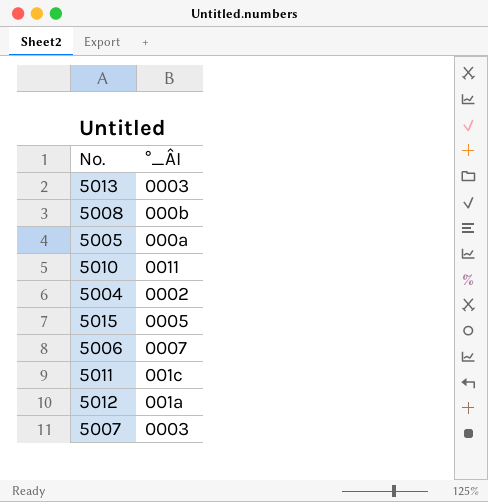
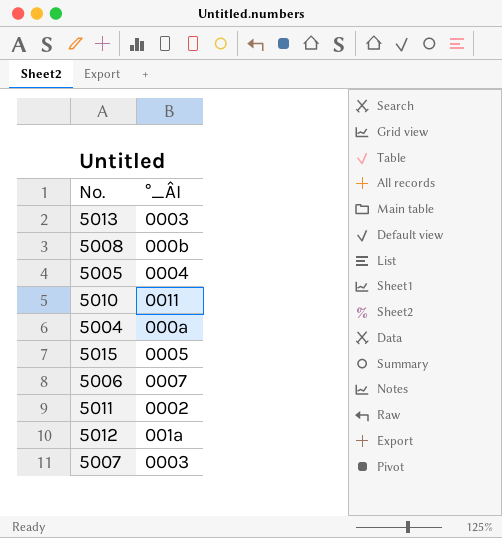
5005 | °_ÂI: 000a -> 0004
5004 | °_ÂI: 0002 -> 000a
5011 | °_ÂI: 001c -> 0002

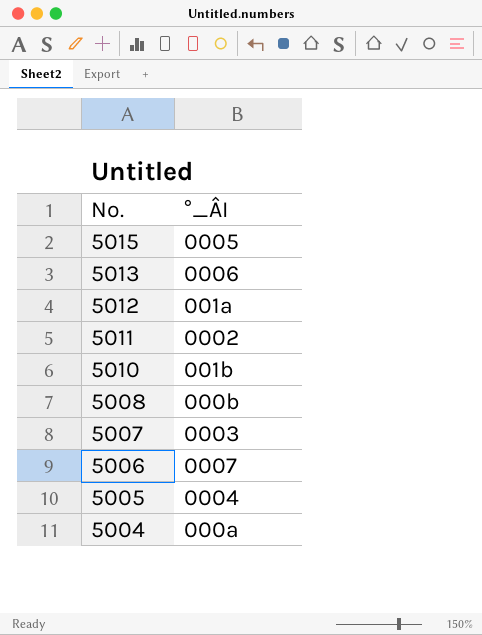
row order: none -> No. descending
5013 | °_ÂI: 0003 -> 0006
5010 | °_ÂI: 0011 -> 001b

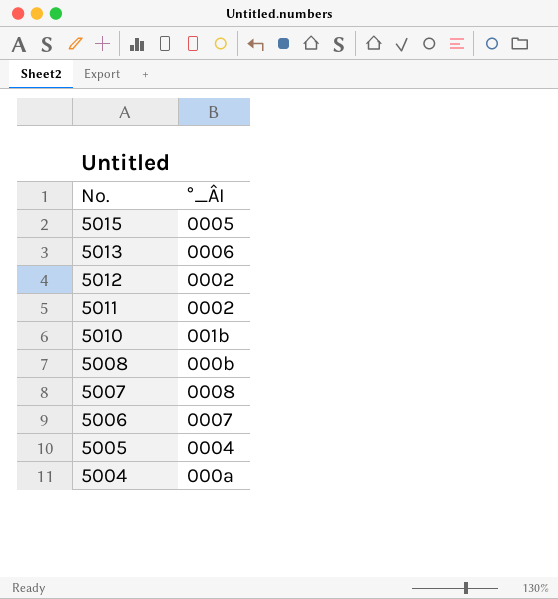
5012 | °_ÂI: 001a -> 0002
5007 | °_ÂI: 0003 -> 0008

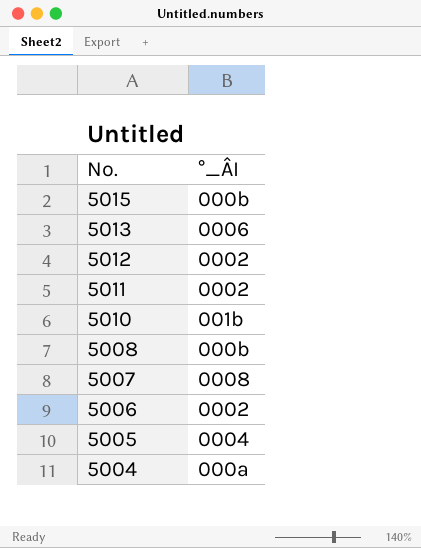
5015 | °_ÂI: 0005 -> 000b
5006 | °_ÂI: 0007 -> 0002

